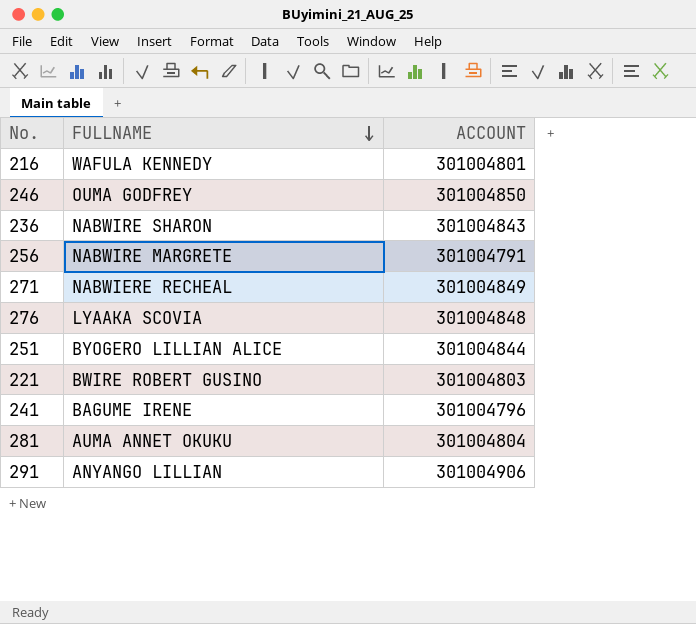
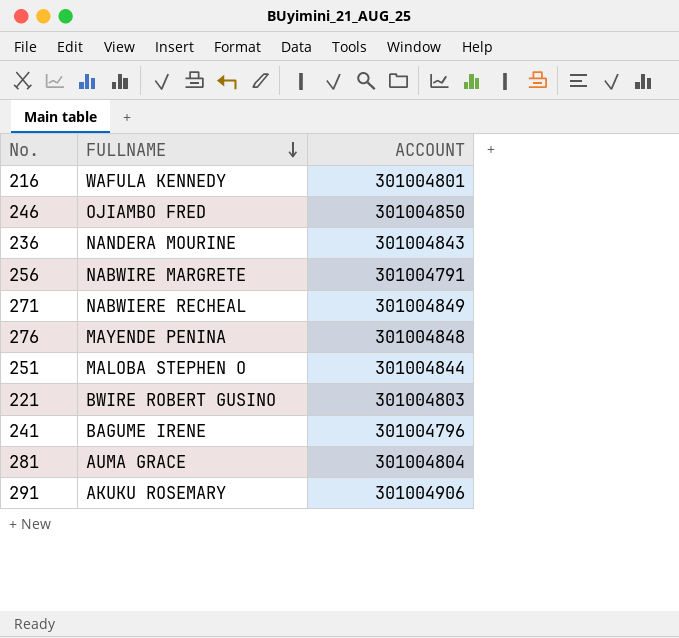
246 | FULLNAME: OUMA GODFREY -> OJIAMBO FRED
236 | FULLNAME: NABWIRE SHARON -> NANDERA MOURINE
276 | FULLNAME: LYAAKA SCOVIA -> MAYENDE PENINA
251 | FULLNAME: BYOGERO LILLIAN ALICE -> MALOBA STEPHEN O
281 | FULLNAME: AUMA ANNET OKUKU -> AUMA GRACE
291 | FULLNAME: ANYANGO LILLIAN -> AKUKU ROSEMARY

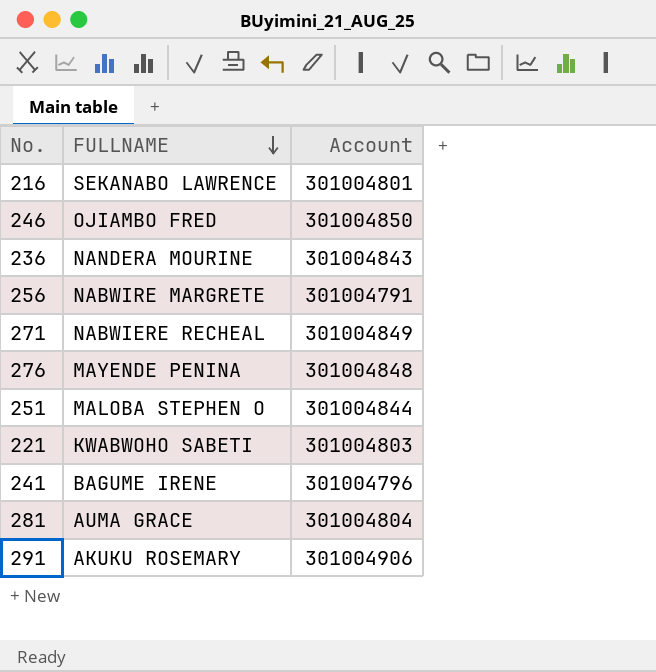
column name: ACCOUNT -> Account
216 | FULLNAME: WAFULA KENNEDY -> SEKANABO LAWRENCE
221 | FULLNAME: BWIRE ROBERT GUSINO -> KWABWOHO SABETI

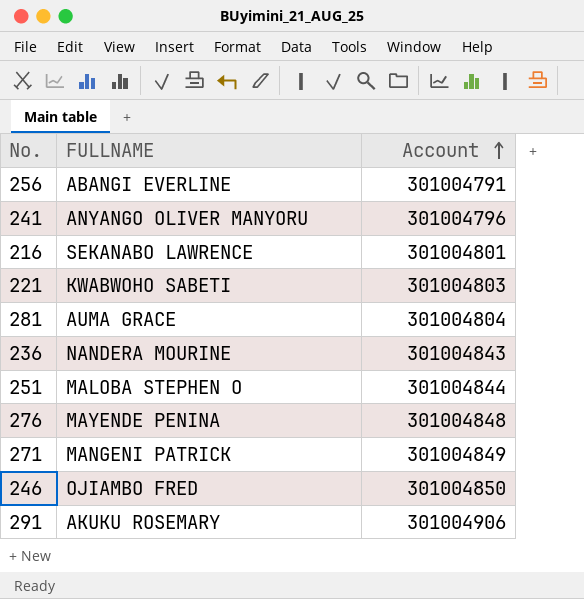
row order: FULLNAME descending -> Account ascending
256 | FULLNAME: NABWIRE MARGRETE -> ABANGI EVERLINE
241 | FULLNAME: BAGUME IRENE -> ANYANGO OLIVER MANYORU
271 | FULLNAME: NABWIERE RECHEAL -> MANGENI PATRICK

